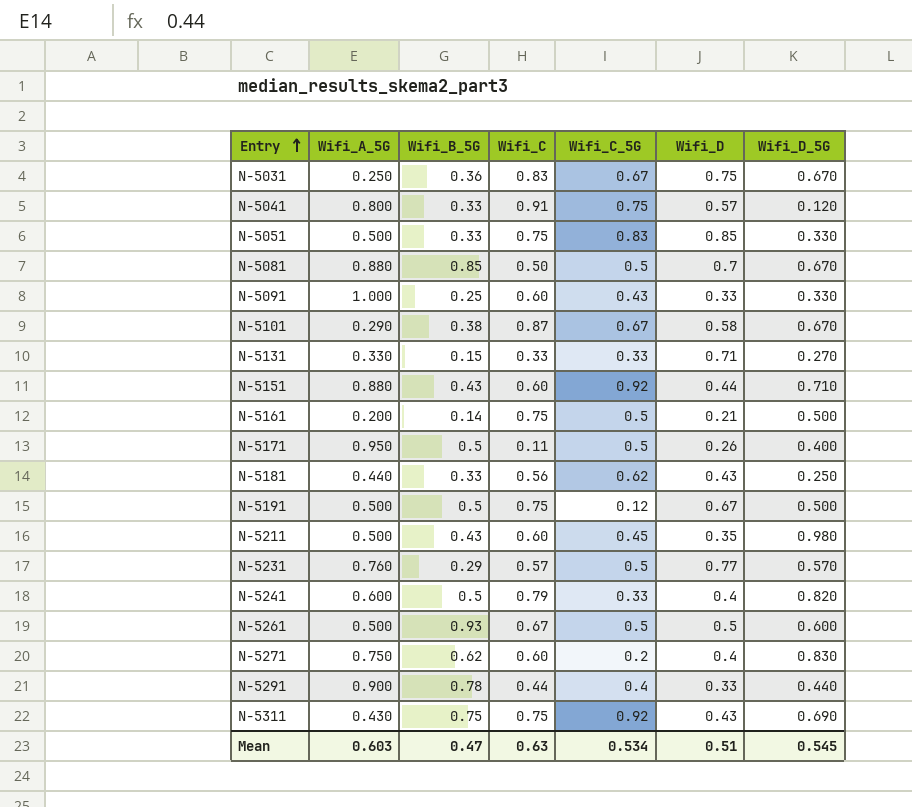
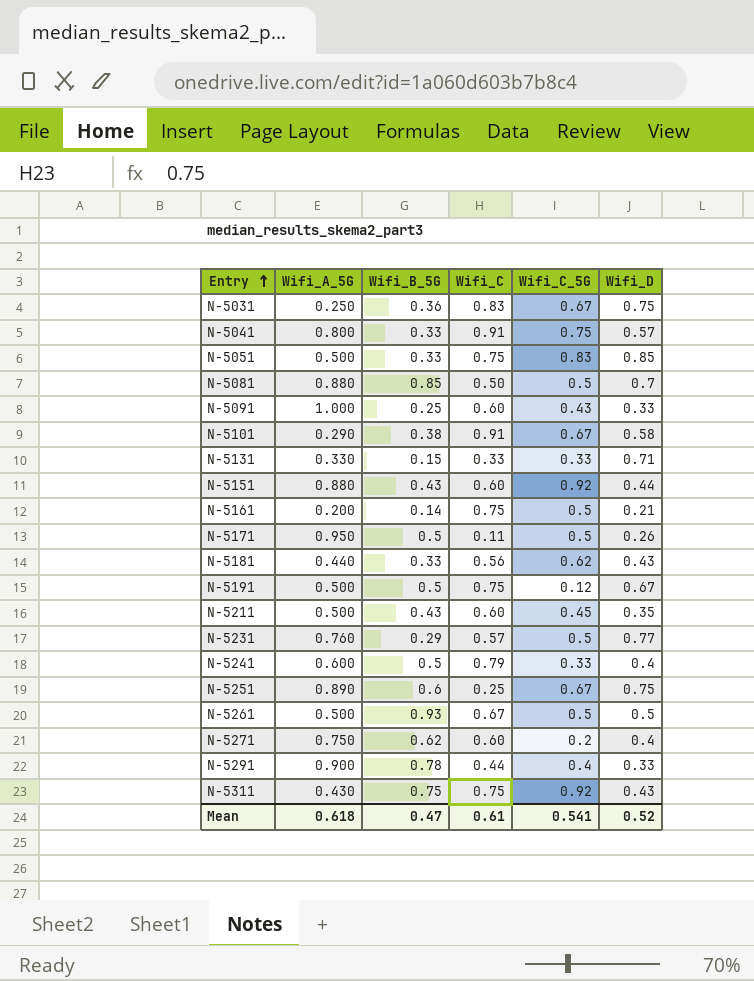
column Wifi_D_5G | position: 7 -> none
N-5101 | Wifi_C: 0.87 -> 0.91
row N-5251: none -> 0.890 | 0.6 | 0.25 | 0.67 | 0.75
Mean | Wifi_A_5G: 0.603 -> 0.618
Mean | Wifi_C: 0.63 -> 0.61
Mean | Wifi_C_5G: 0.534 -> 0.541
Mean | Wifi_D: 0.51 -> 0.52

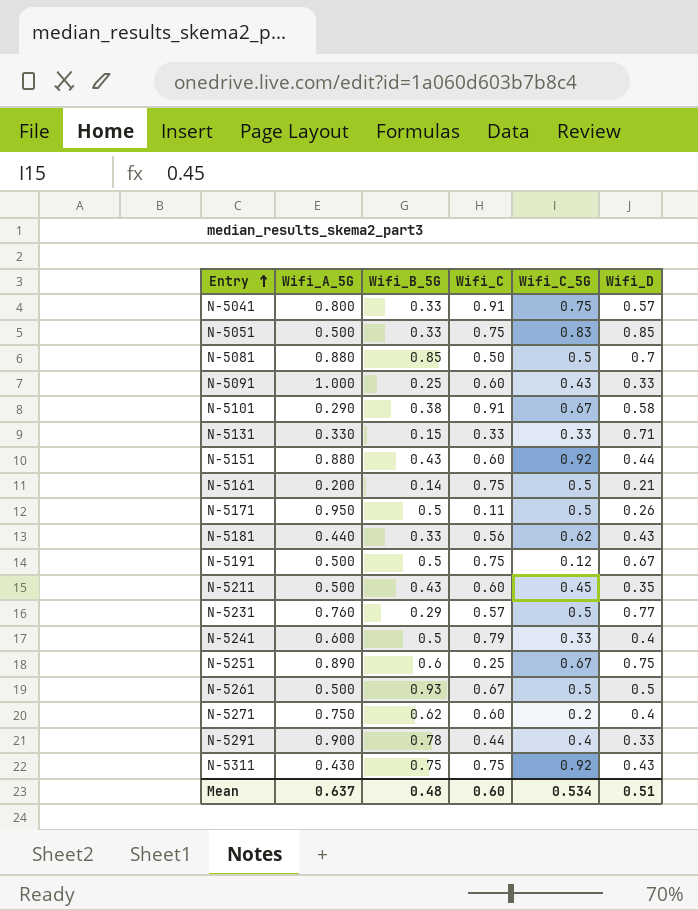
row N-5031: 0.250 | 0.36 | 0.83 | 0.67 | 0.75 -> none
Mean | Wifi_A_5G: 0.618 -> 0.637
Mean | Wifi_B_5G: 0.47 -> 0.48
Mean | Wifi_C: 0.61 -> 0.60
Mean | Wifi_C_5G: 0.541 -> 0.534
Mean | Wifi_D: 0.52 -> 0.51

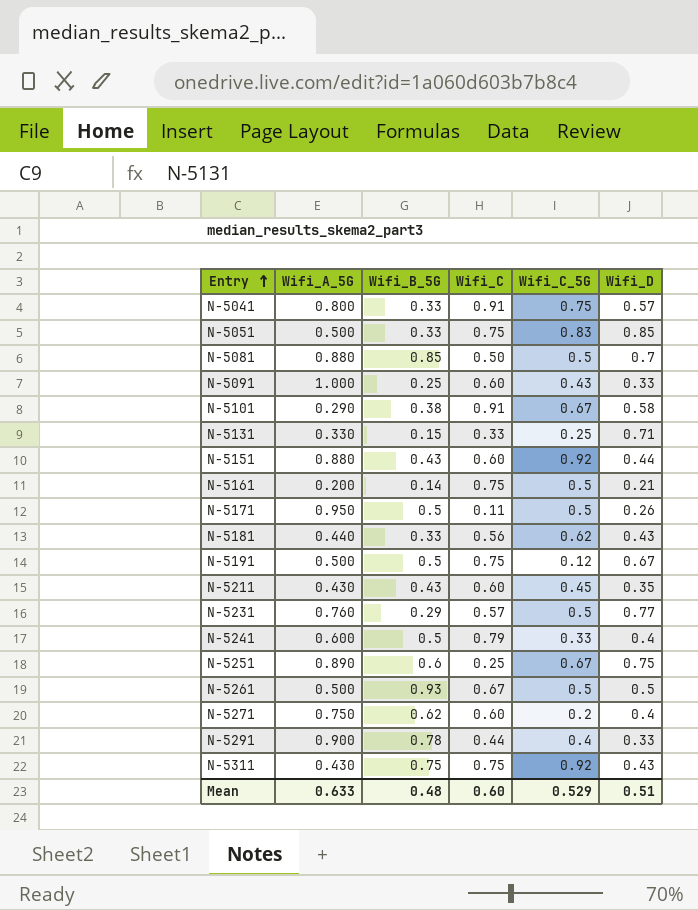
N-5131 | Wifi_C_5G: 0.33 -> 0.25
N-5211 | Wifi_A_5G: 0.500 -> 0.430
Mean | Wifi_A_5G: 0.637 -> 0.633
Mean | Wifi_C_5G: 0.534 -> 0.529

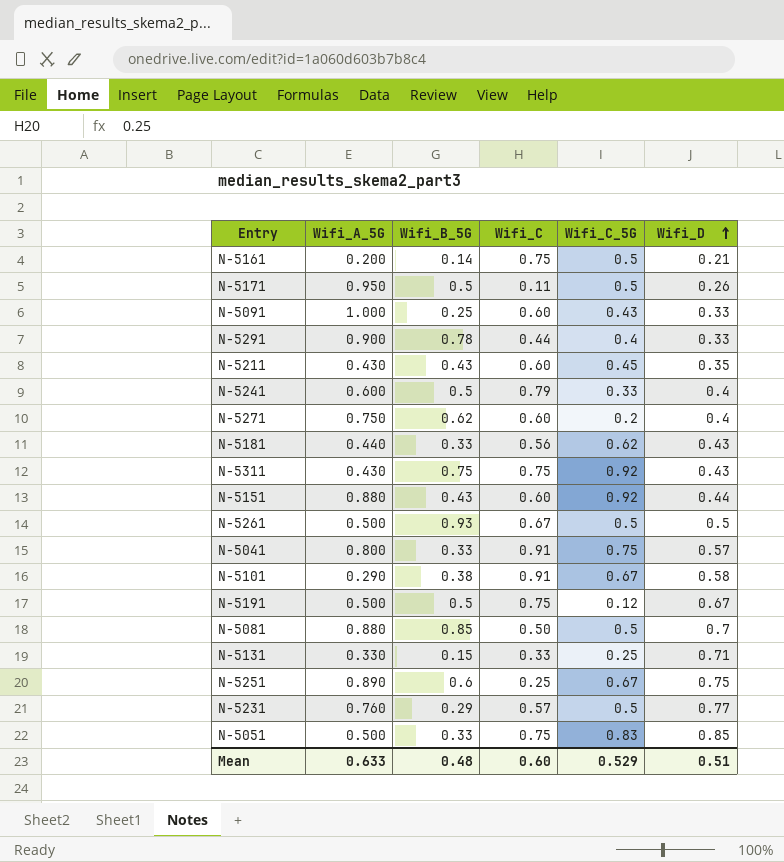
row order: Entry ascending -> Wifi_D ascending

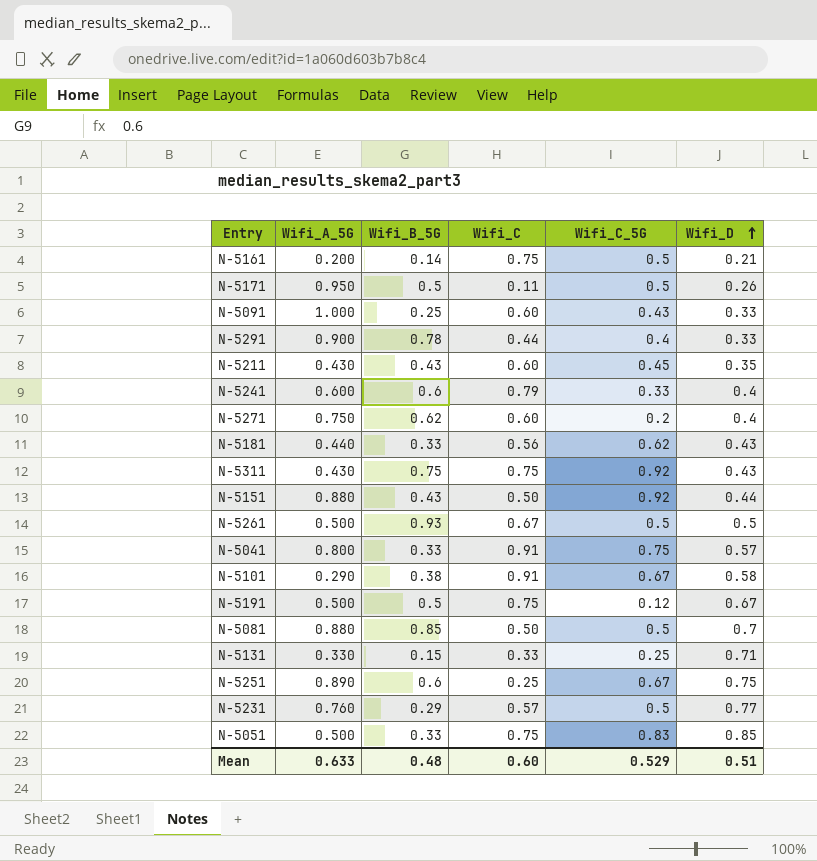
N-5241 | Wifi_B_5G: 0.5 -> 0.6
N-5151 | Wifi_C: 0.60 -> 0.50

